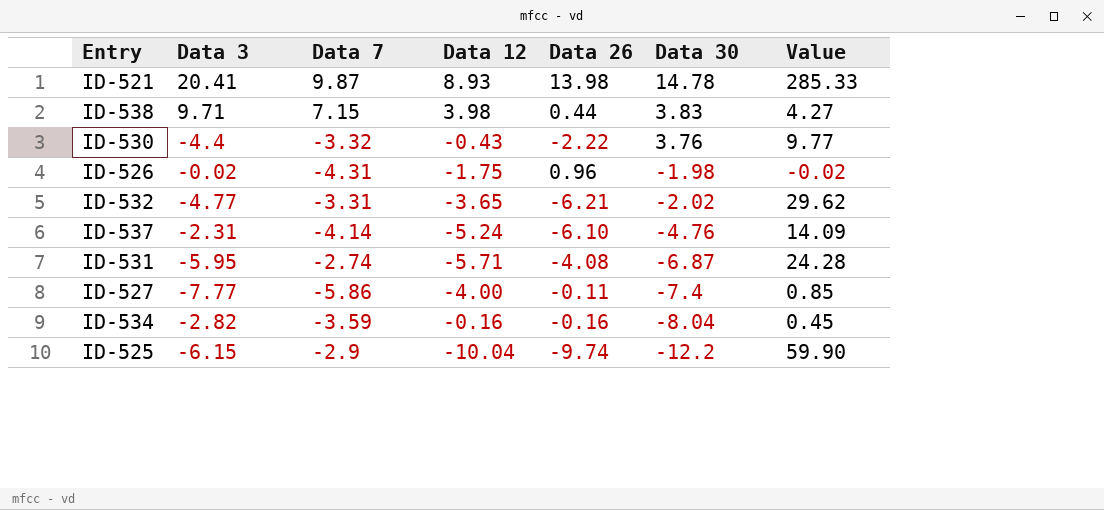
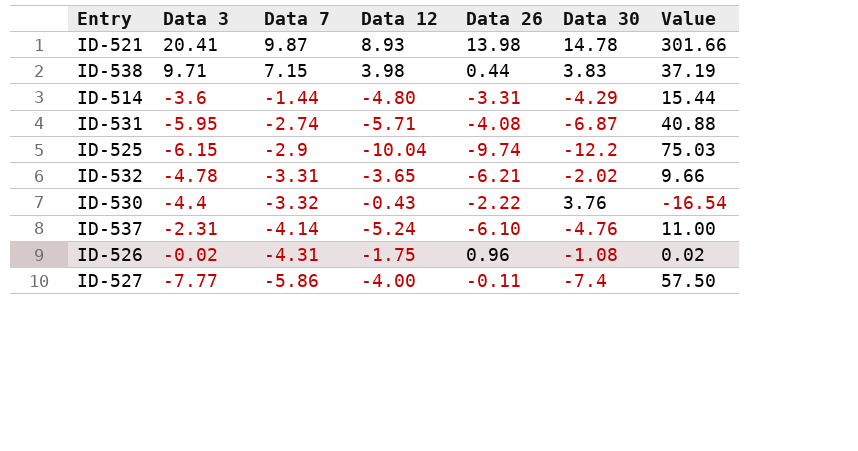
row order: Data 30 descending -> Data 7 descending
column Value | formula: [Data 3] * [Data 26] -> [Data 3] * [Data 30]
row ID-534: -2.82 | -3.59 | -0.16 | -0.16 | -8.04 | 0.45 -> none
row ID-514: none -> -3.6 | -1.44 | -4.80 | -3.31 | -4.29 | 15.44
ID-532 | Data 3: -4.77 -> -4.78
ID-526 | Data 30: -1.98 -> -1.08

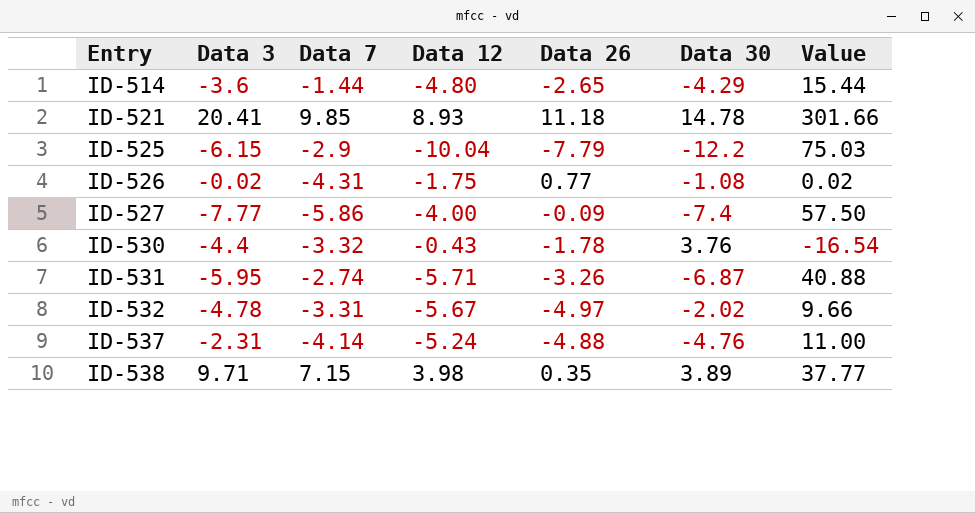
row order: Data 7 descending -> Entry ascending
ID-514 | Data 26: -3.31 -> -2.65
ID-521 | Data 7: 9.87 -> 9.85
ID-521 | Data 26: 13.98 -> 11.18
ID-525 | Data 26: -9.74 -> -7.79
ID-526 | Data 26: 0.96 -> 0.77
ID-527 | Data 26: -0.11 -> -0.09
ID-530 | Data 26: -2.22 -> -1.78
ID-531 | Data 26: -4.08 -> -3.26
ID-532 | Data 12: -3.65 -> -5.67
ID-532 | Data 26: -6.21 -> -4.97
ID-537 | Data 26: -6.10 -> -4.88
ID-538 | Data 26: 0.44 -> 0.35
ID-538 | Data 30: 3.83 -> 3.89
ID-538 | Value: 37.19 -> 37.77

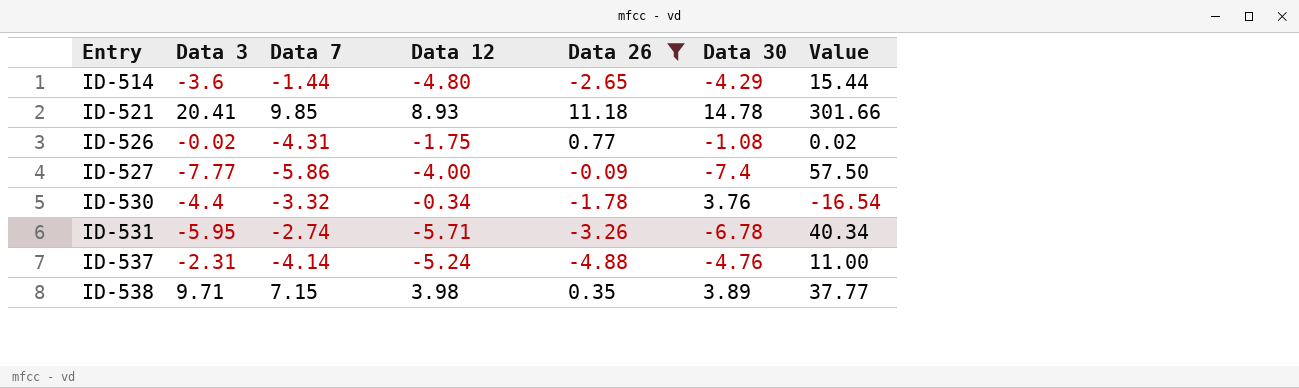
filter: none -> Data 26 >= -4.88
ID-530 | Data 12: -0.43 -> -0.34
ID-531 | Data 30: -6.87 -> -6.78
ID-531 | Value: 40.88 -> 40.34

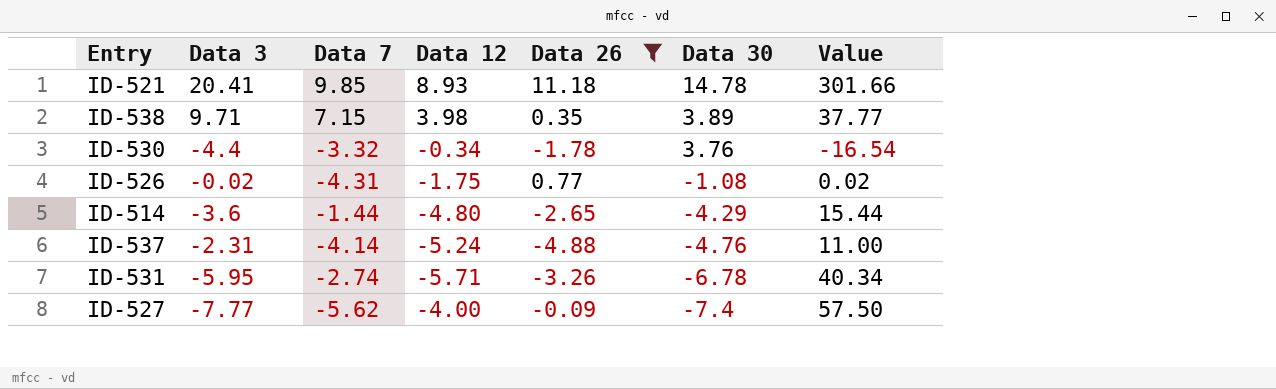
row order: Entry ascending -> Data 30 descending
ID-527 | Data 7: -5.86 -> -5.62

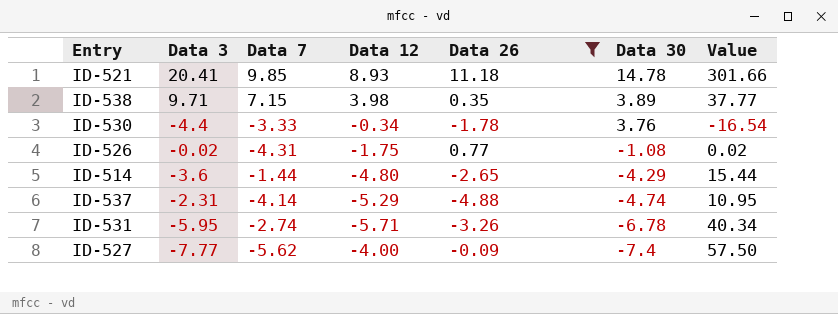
ID-530 | Data 7: -3.32 -> -3.33
ID-537 | Data 12: -5.24 -> -5.29
ID-537 | Data 30: -4.76 -> -4.74
ID-537 | Value: 11.00 -> 10.95

